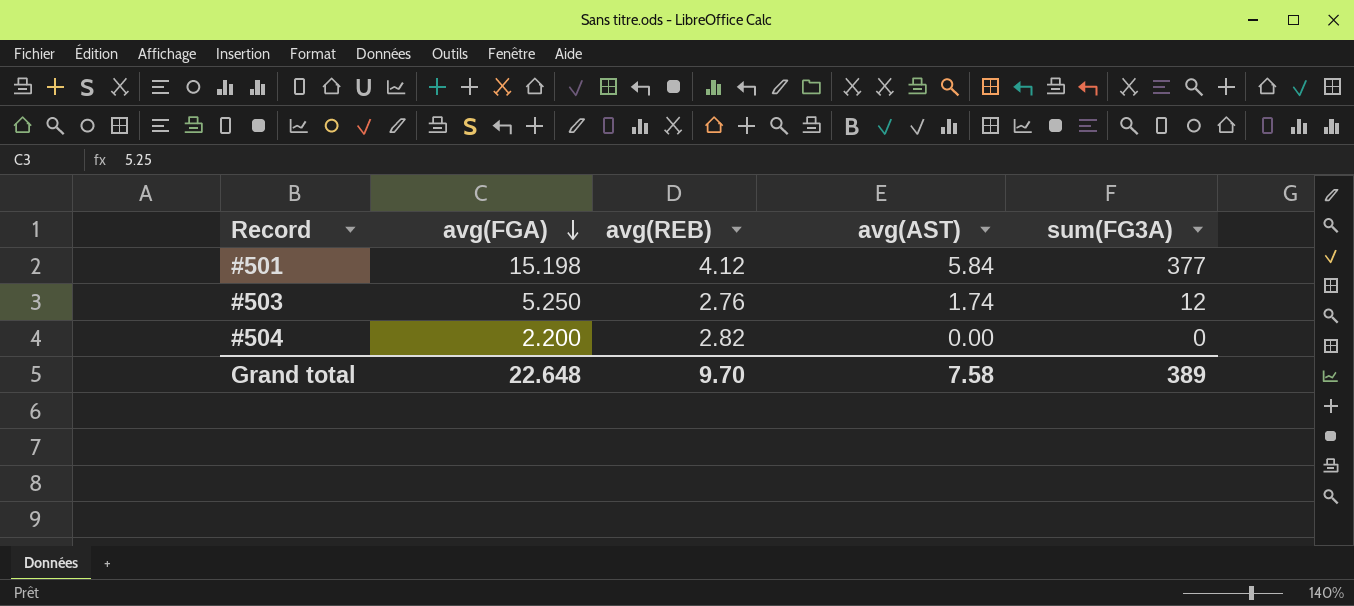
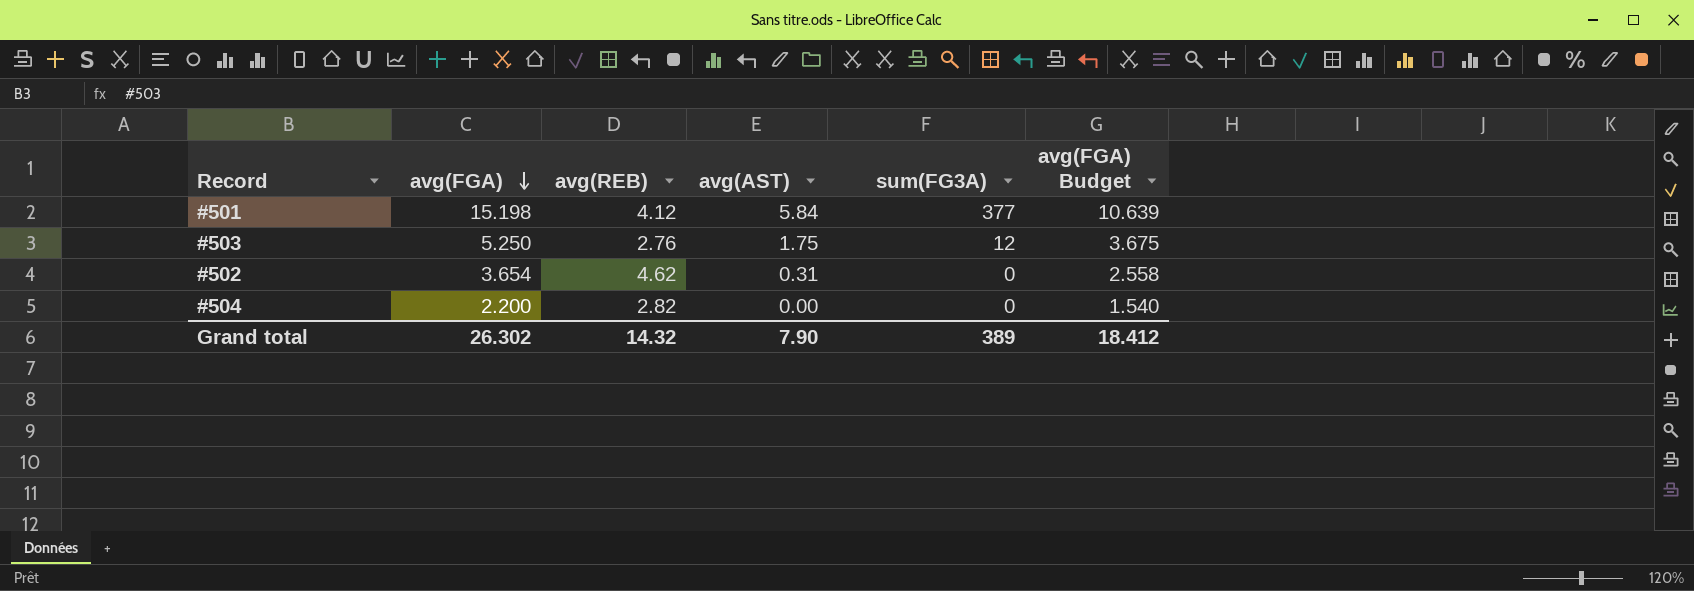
column avg(FGA) Budget | formula: none -> [avg(FGA)] * 0.7
#503 | avg(AST): 1.74 -> 1.75
row #502: none -> 3.654 | 4.62 | 0.31 | 0 | 2.558
Grand total | avg(FGA): 22.648 -> 26.302
Grand total | avg(REB): 9.70 -> 14.32
Grand total | avg(AST): 7.58 -> 7.90

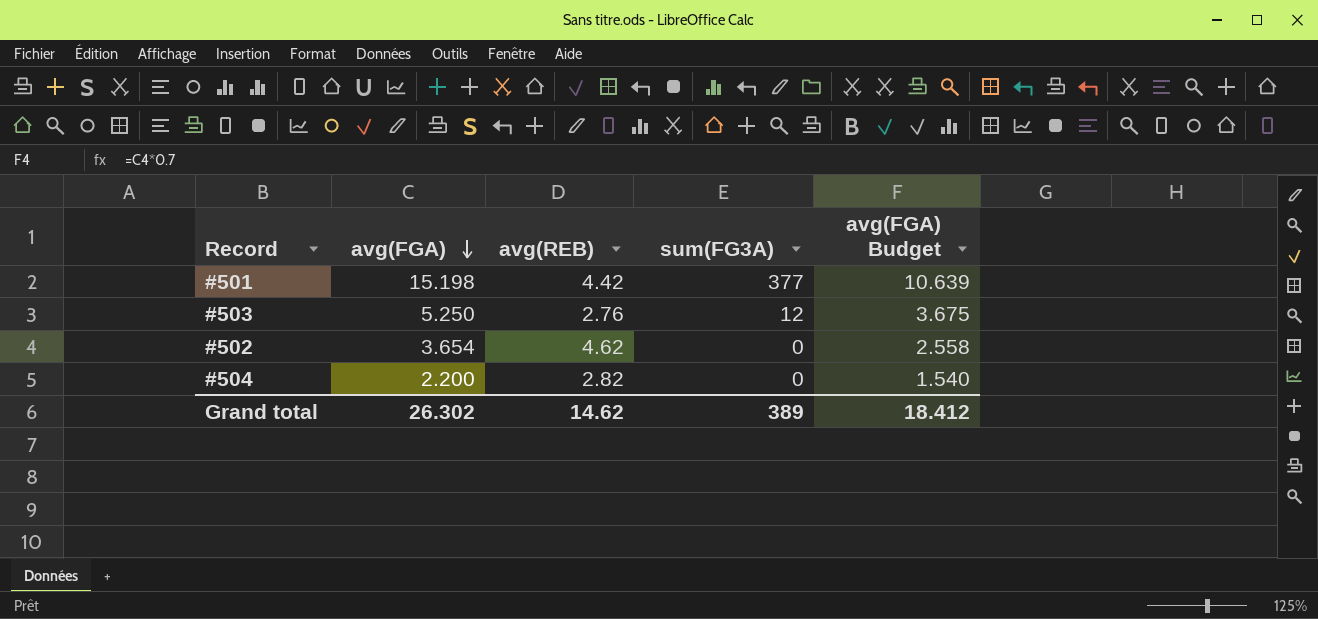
column avg(AST) | position: 4 -> none
#501 | avg(REB): 4.12 -> 4.42
Grand total | avg(REB): 14.32 -> 14.62

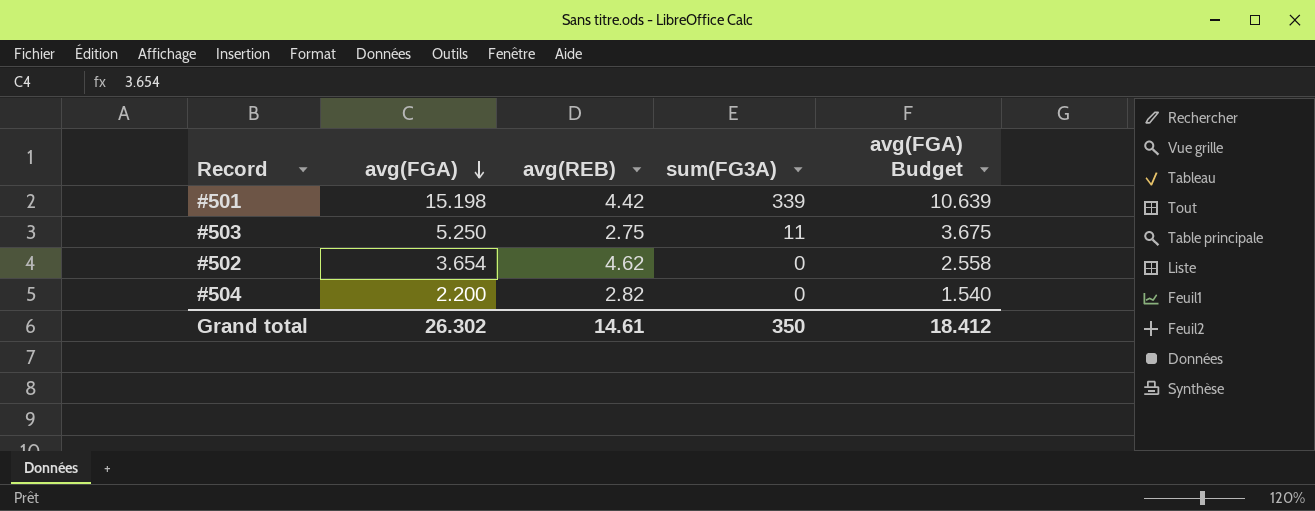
#501 | sum(FG3A): 377 -> 339
#503 | avg(REB): 2.76 -> 2.75
#503 | sum(FG3A): 12 -> 11
Grand total | avg(REB): 14.62 -> 14.61
Grand total | sum(FG3A): 389 -> 350

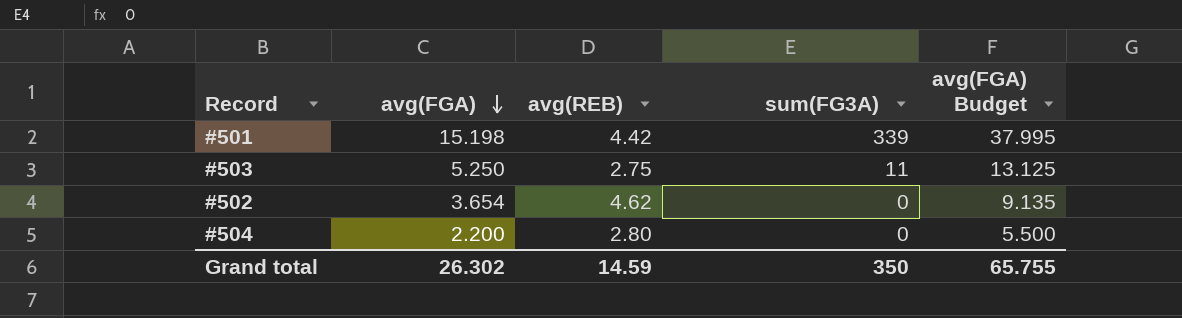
column avg(FGA) Budget | formula: [avg(FGA)] * 0.7 -> [avg(FGA)] * 2.5
#504 | avg(REB): 2.82 -> 2.80
Grand total | avg(REB): 14.61 -> 14.59
Grand total | avg(FGA) Budget: 18.412 -> 65.755

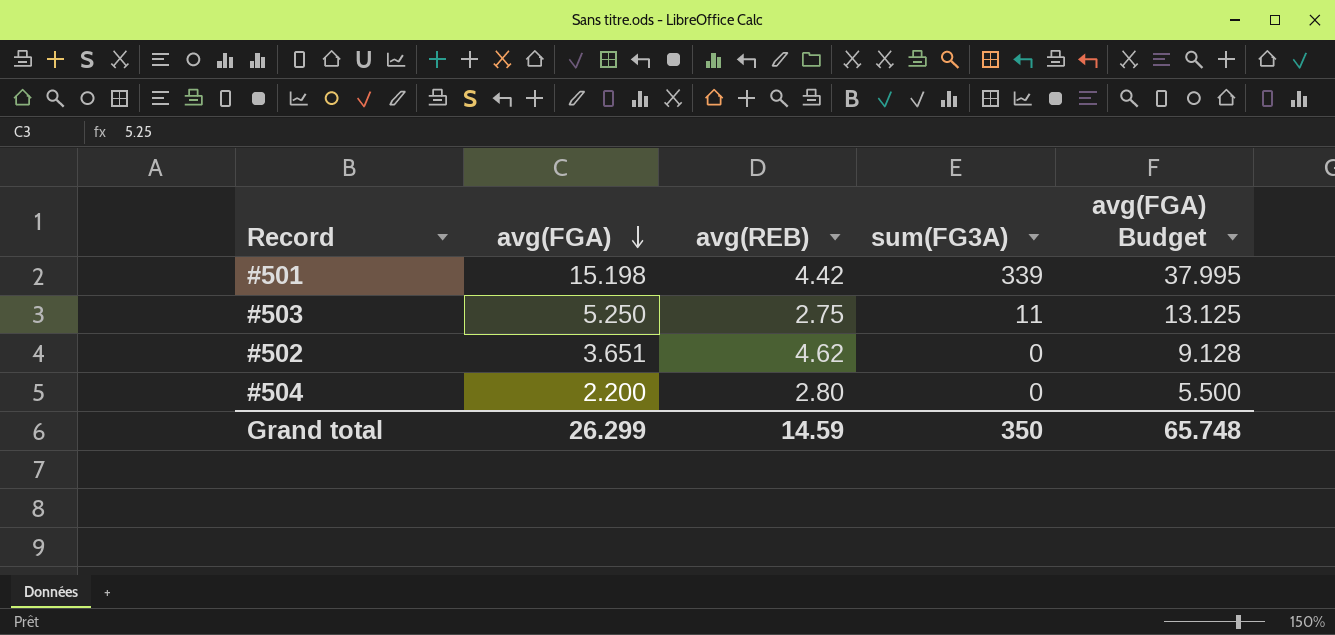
#502 | avg(FGA): 3.654 -> 3.651
#502 | avg(FGA) Budget: 9.135 -> 9.128
Grand total | avg(FGA): 26.302 -> 26.299
Grand total | avg(FGA) Budget: 65.755 -> 65.748

